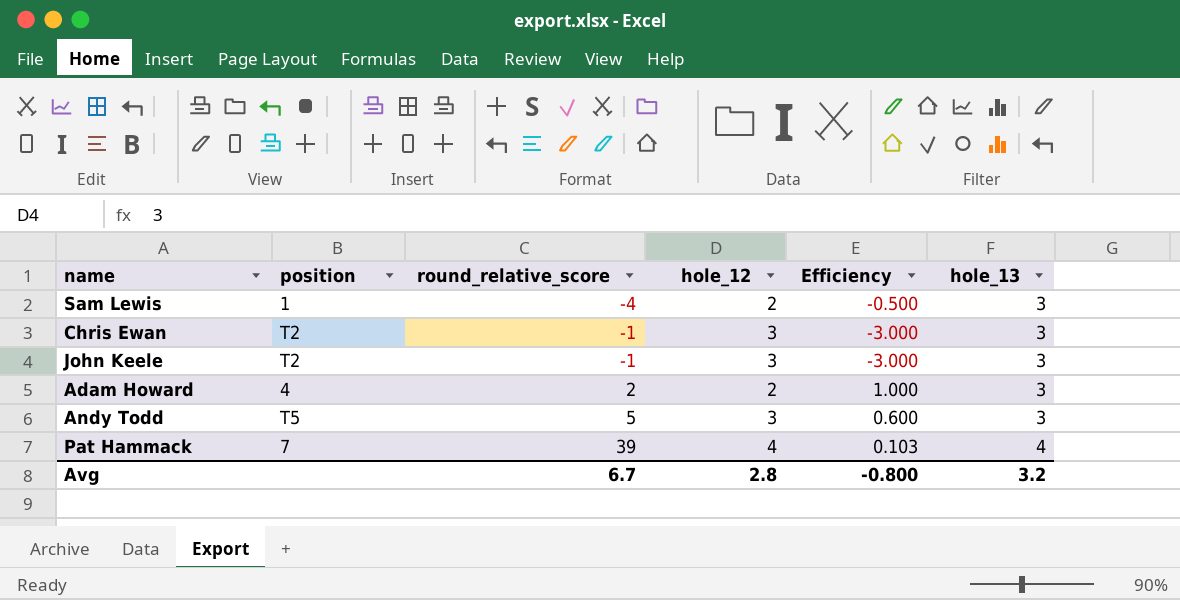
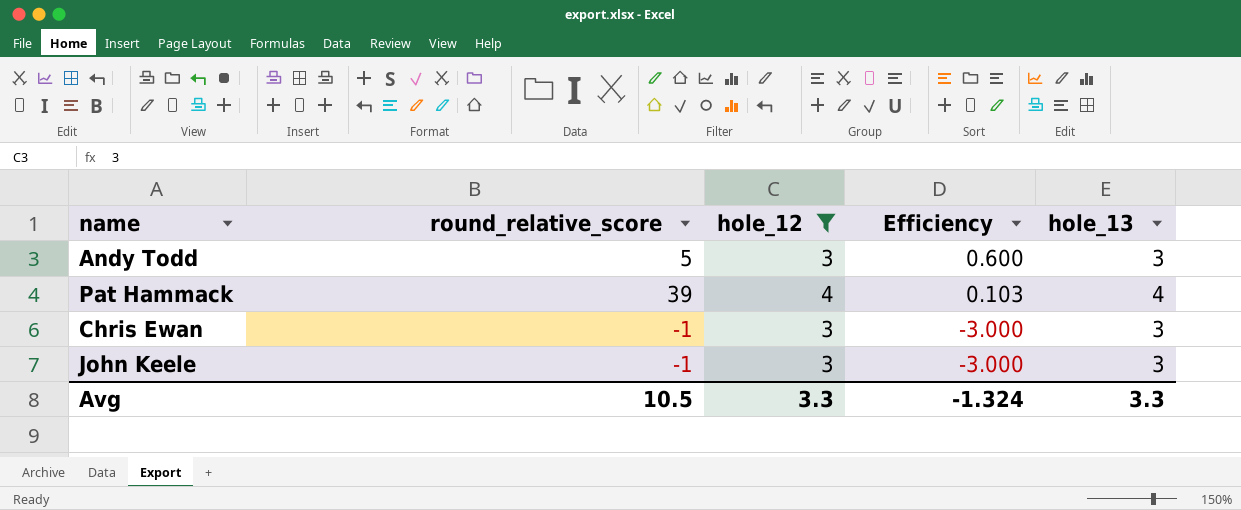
filter: none -> hole_12 != 2
row order: round_relative_score ascending -> Efficiency descending
column position | position: 2 -> none
Avg | round_relative_score: 6.7 -> 10.5
Avg | hole_12: 2.8 -> 3.3
Avg | Efficiency: -0.800 -> -1.324
Avg | hole_13: 3.2 -> 3.3

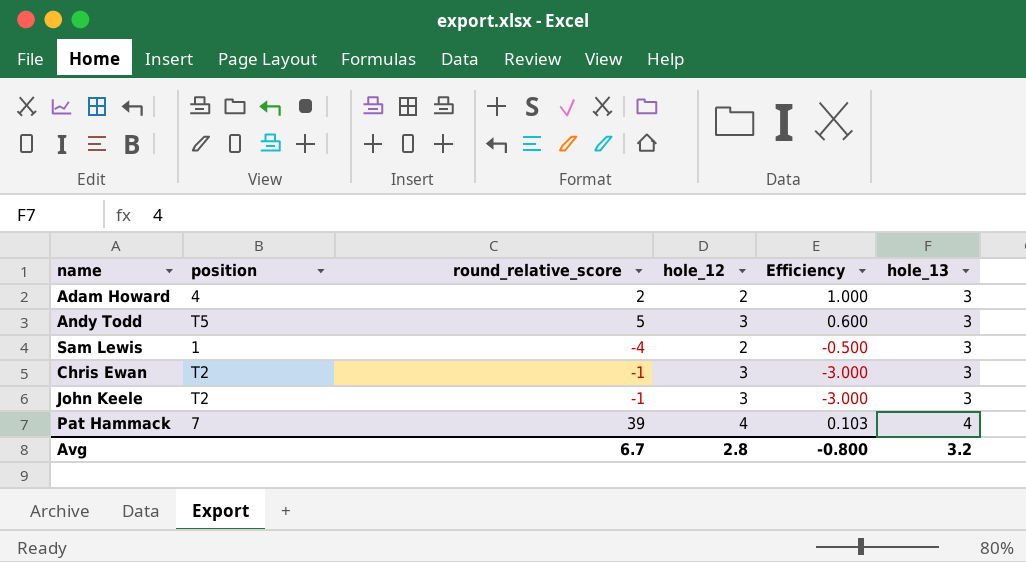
filter: hole_12 != 2 -> none
row order: Efficiency descending -> hole_13 ascending
column position | position: none -> 2
Avg | round_relative_score: 10.5 -> 6.7
Avg | hole_12: 3.3 -> 2.8
Avg | Efficiency: -1.324 -> -0.800
Avg | hole_13: 3.3 -> 3.2

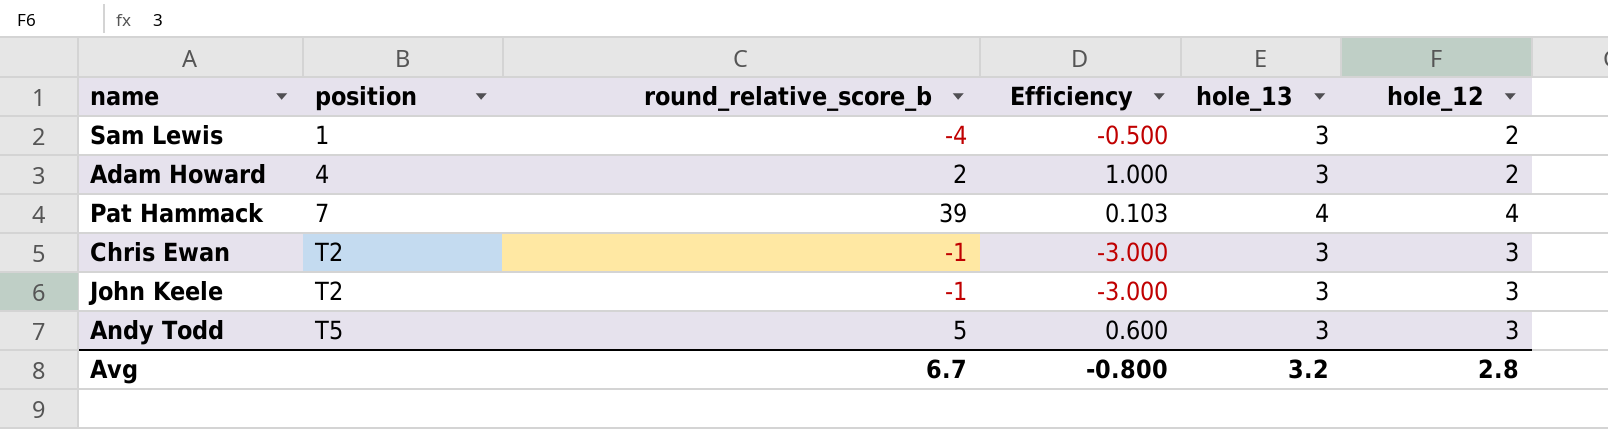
row order: hole_13 ascending -> position ascending
column name: round_relative_score -> round_relative_score_b
column hole_12 | position: 4 -> 6

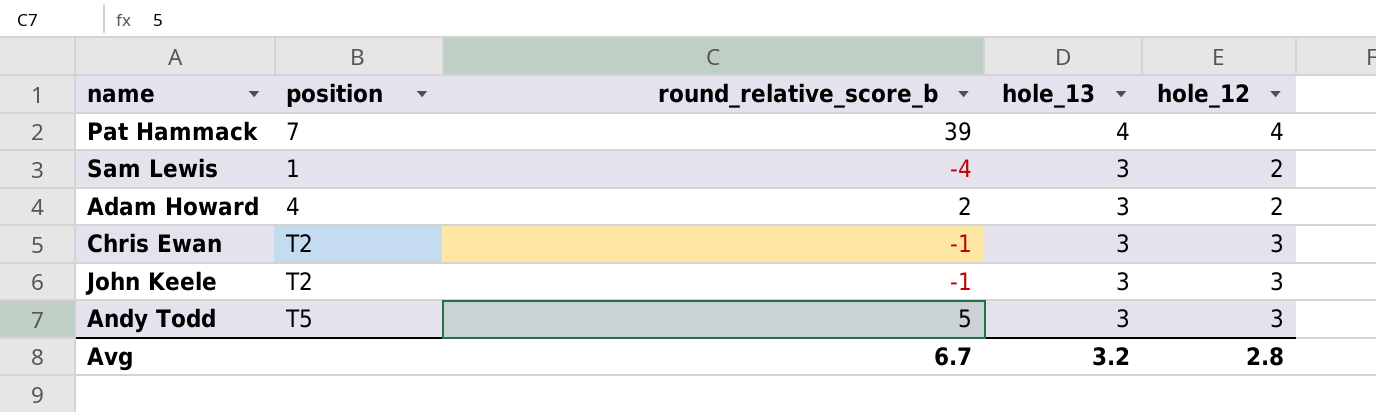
row order: position ascending -> hole_13 descending
column Efficiency | formula: [hole_12] / [round_relative_score_b] -> none

